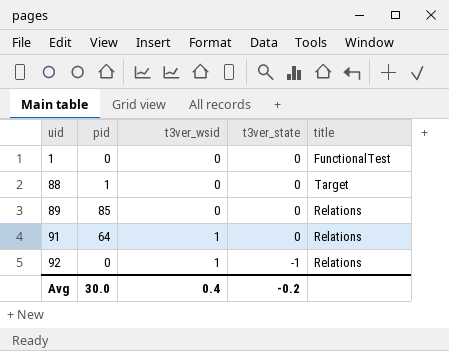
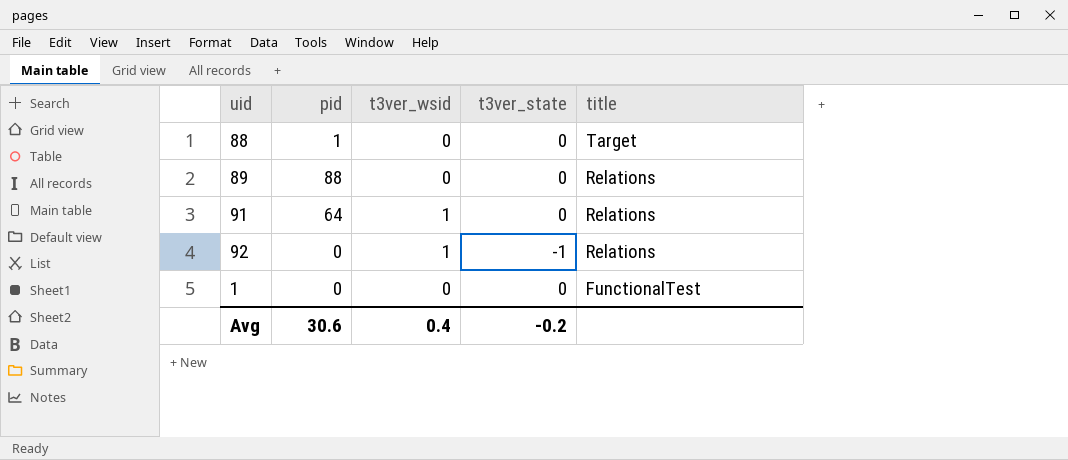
row order: uid ascending -> title descending
89 | pid: 85 -> 88
Avg | pid: 30.0 -> 30.6

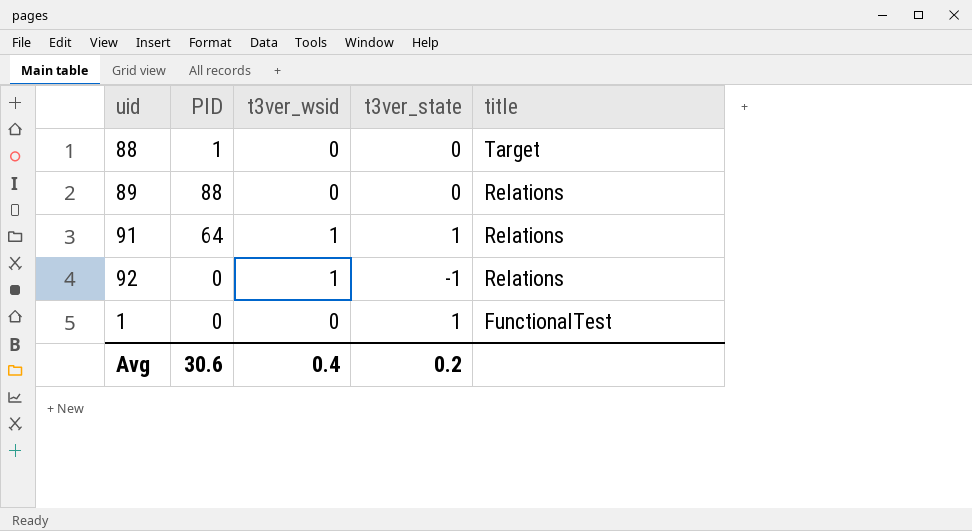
column name: pid -> PID
91 | t3ver_state: 0 -> 1
1 | t3ver_state: 0 -> 1
Avg | t3ver_state: -0.2 -> 0.2

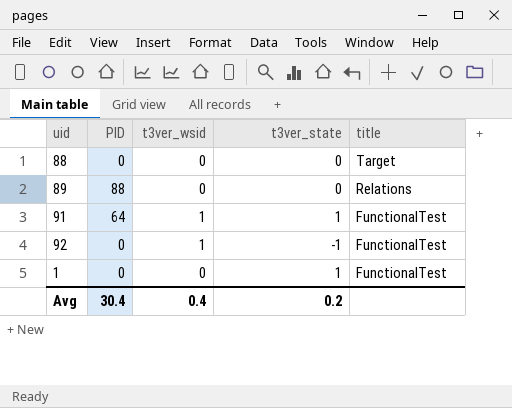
88 | PID: 1 -> 0
91 | title: Relations -> FunctionalTest
92 | title: Relations -> FunctionalTest
Avg | PID: 30.6 -> 30.4

